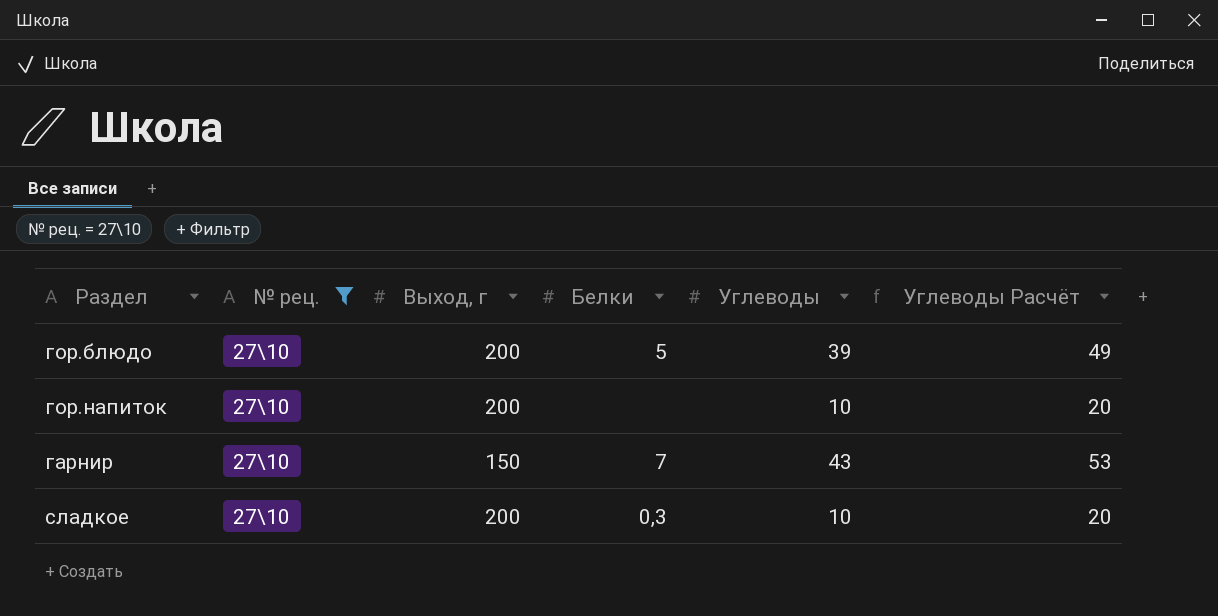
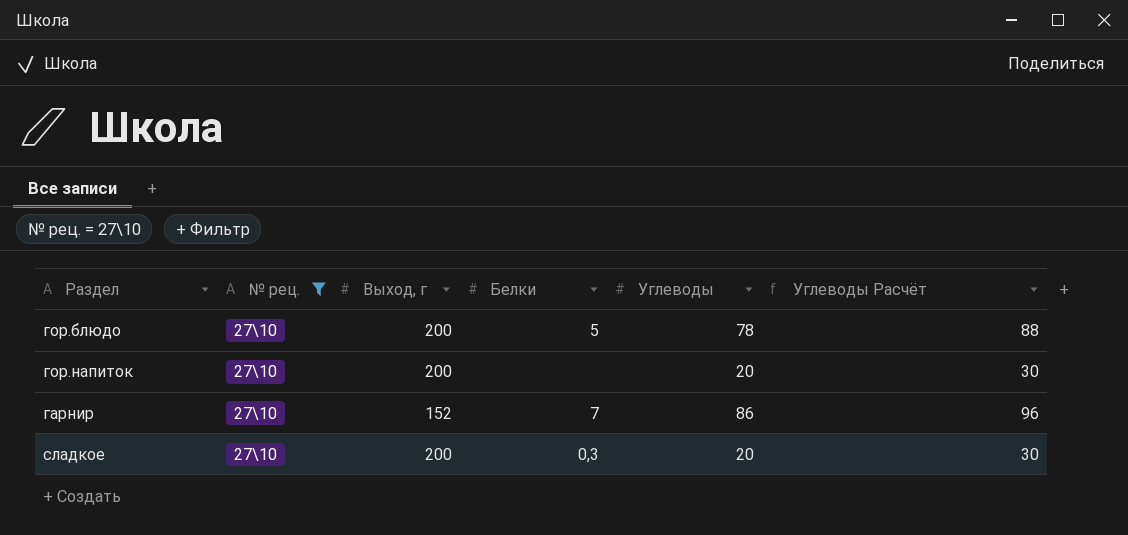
гор.блюдо | Углеводы: 39 -> 78
гор.блюдо | Углеводы Расчёт: 49 -> 88
гор.напиток | Углеводы: 10 -> 20
гор.напиток | Углеводы Расчёт: 20 -> 30
гарнир | Выход, г: 150 -> 152
гарнир | Углеводы: 43 -> 86
гарнир | Углеводы Расчёт: 53 -> 96
сладкое | Углеводы: 10 -> 20
сладкое | Углеводы Расчёт: 20 -> 30

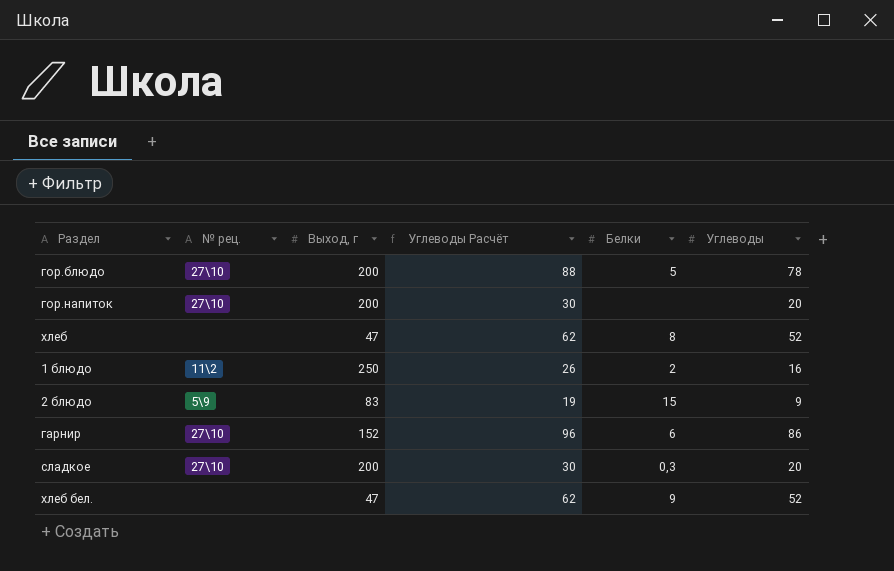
filter: № рец. = 27\10 -> none
column Углеводы Расчёт | position: 6 -> 4
гарнир | Белки: 7 -> 6

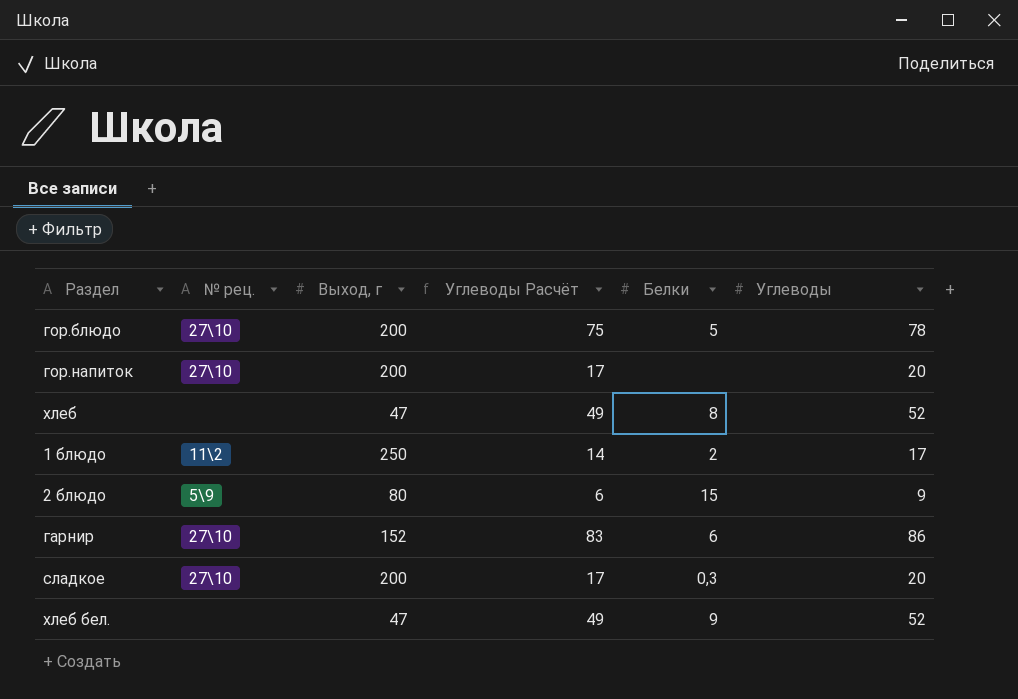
column Углеводы Расчёт | formula: [Углеводы] + 10 -> [Углеводы] - 3
1 блюдо | Углеводы: 16 -> 17
2 блюдо | Выход, г: 83 -> 80

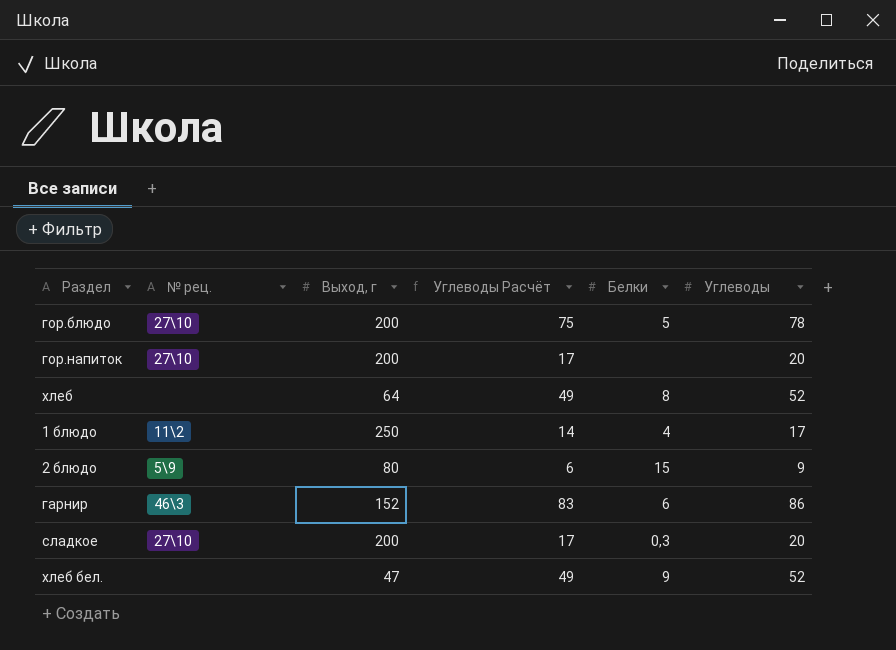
хлеб | Выход, г: 47 -> 64
1 блюдо | Белки: 2 -> 4
гарнир | № рец.: 27\10 -> 46\3

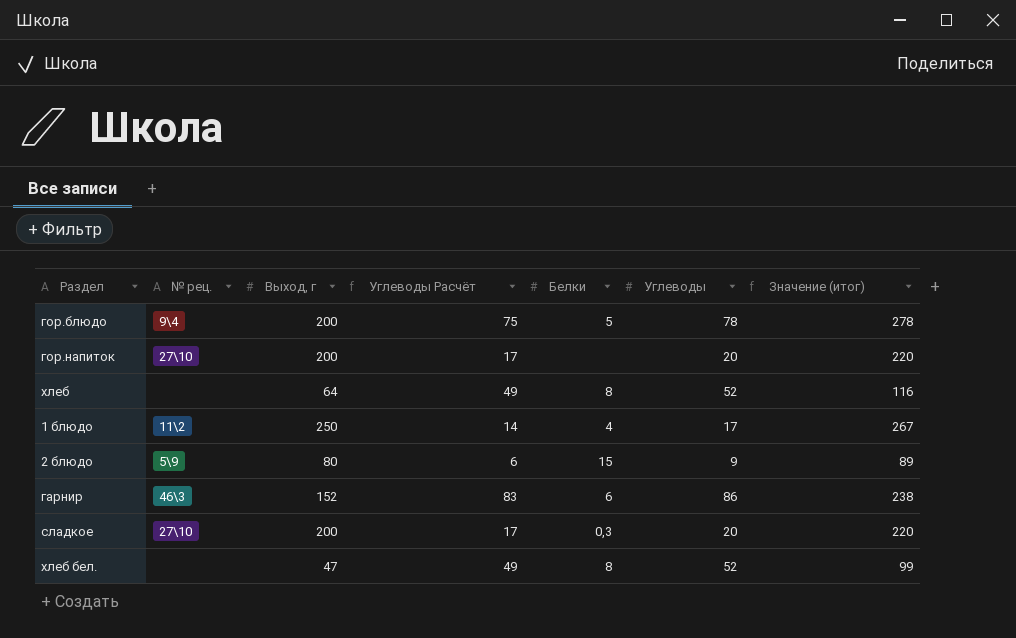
column Значение (итог) | formula: none -> [Выход, г] + [Углеводы]
гор.блюдо | № рец.: 27\10 -> 9\4
хлеб бел. | Белки: 9 -> 8

